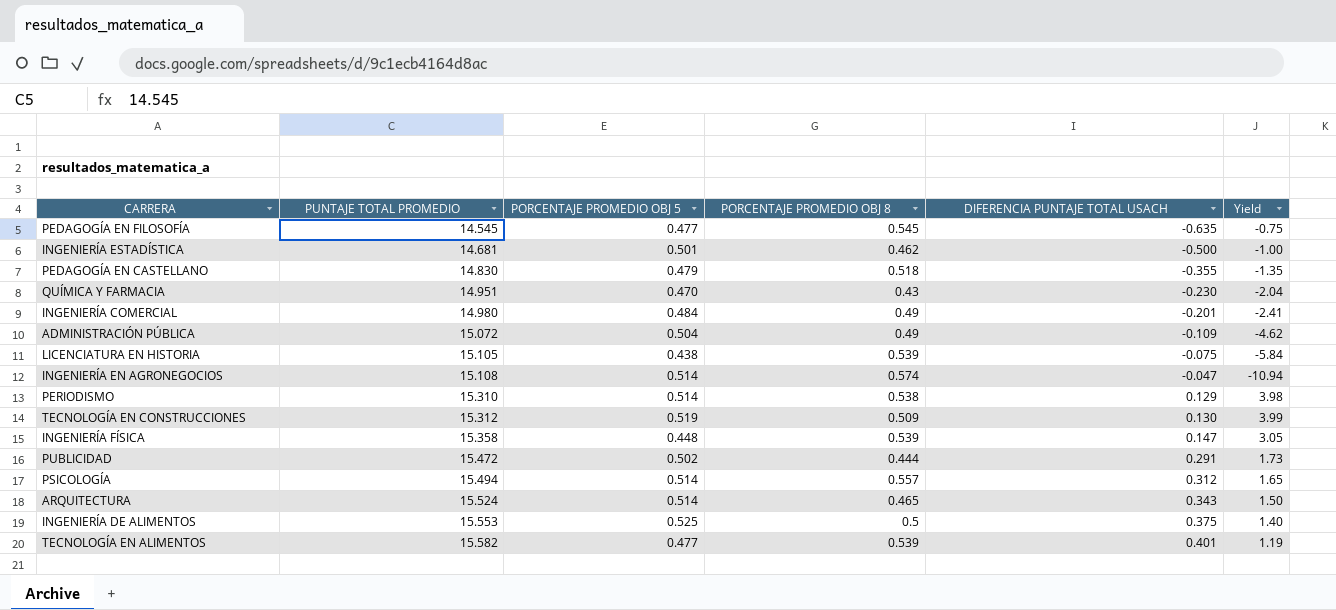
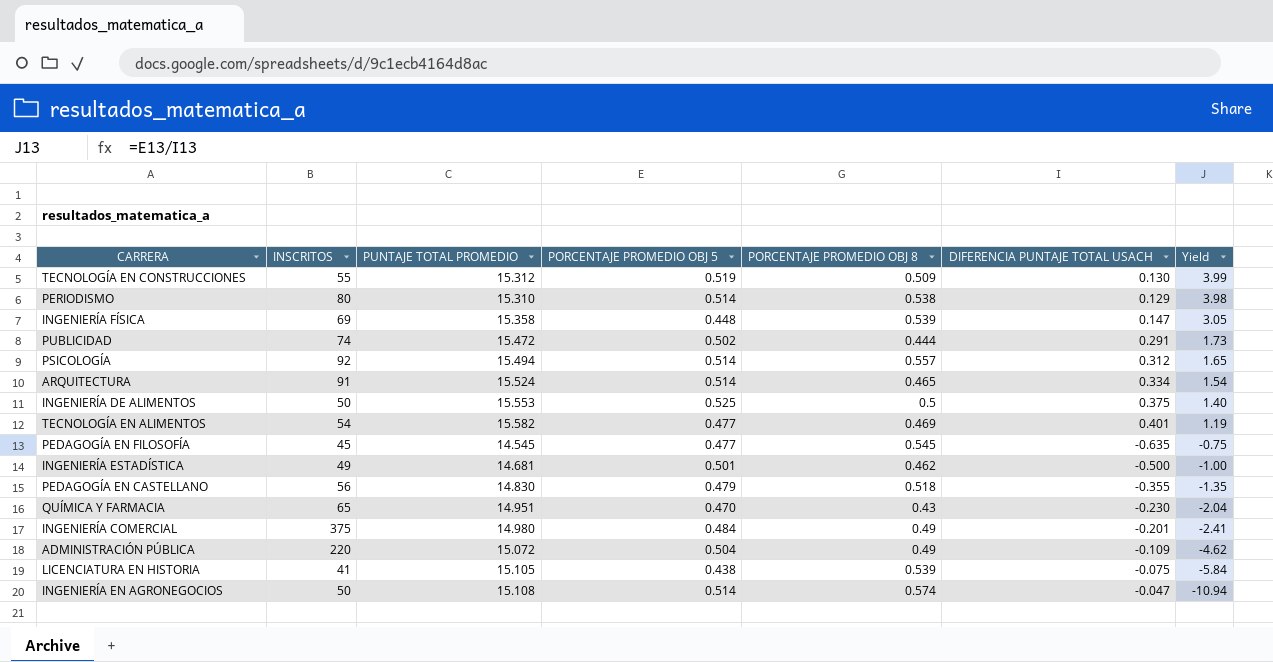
row order: PUNTAJE TOTAL PROMEDIO ascending -> Yield descending
column INSCRITOS | position: none -> 2
ARQUITECTURA | DIFERENCIA PUNTAJE TOTAL USACH: 0.343 -> 0.334
ARQUITECTURA | Yield: 1.50 -> 1.54
TECNOLOGÍA EN ALIMENTOS | PORCENTAJE PROMEDIO OBJ 8: 0.539 -> 0.469

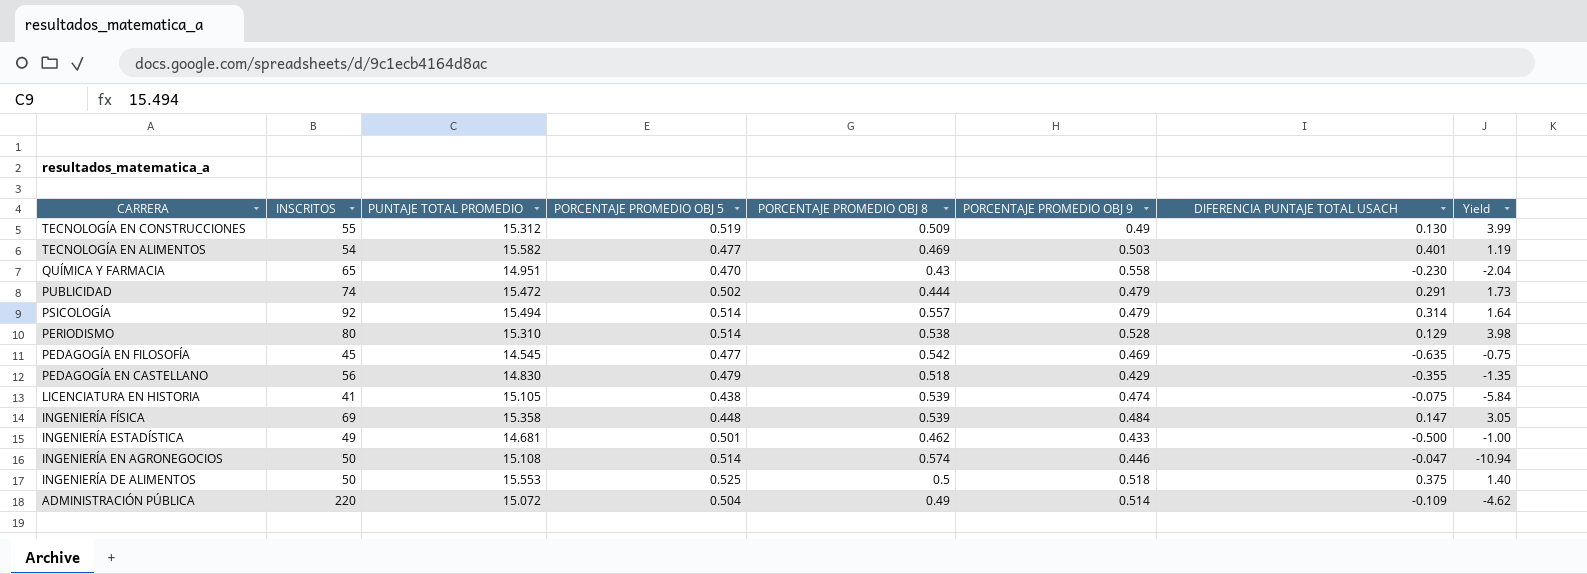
row order: Yield descending -> CARRERA descending
column PORCENTAJE PROMEDIO OBJ 9 | position: none -> 6
row ARQUITECTURA: 91 | 15.524 | 0.514 | 0.465 | 0.334 | 1.54 -> none
row INGENIERÍA COMERCIAL: 375 | 14.980 | 0.484 | 0.49 | -0.201 | -2.41 -> none
PSICOLOGÍA | DIFERENCIA PUNTAJE TOTAL USACH: 0.312 -> 0.314
PSICOLOGÍA | Yield: 1.65 -> 1.64
PEDAGOGÍA EN FILOSOFÍA | PORCENTAJE PROMEDIO OBJ 8: 0.545 -> 0.542

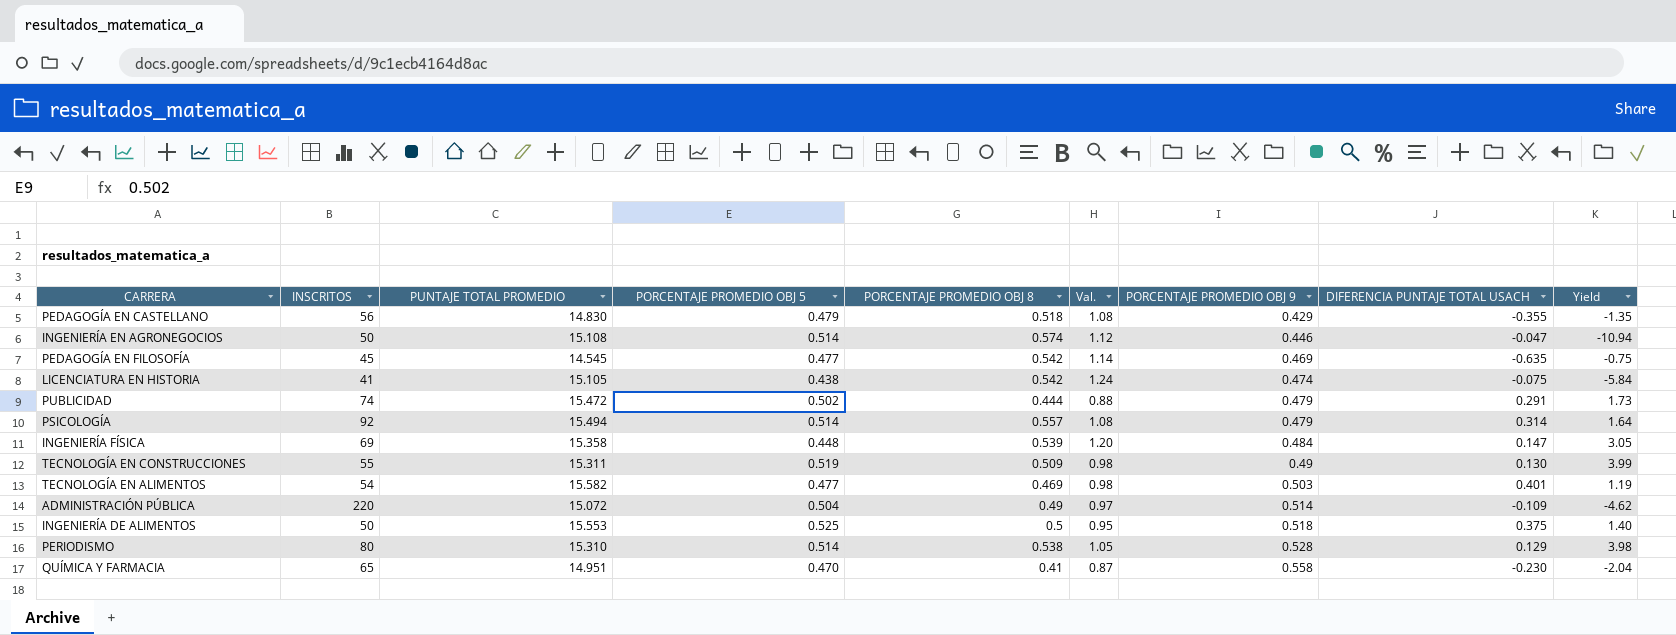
row order: CARRERA descending -> PORCENTAJE PROMEDIO OBJ 9 ascending
column Val. | formula: none -> [PORCENTAJE PROMEDIO OBJ 8] / [PORCENTAJE PROMEDIO OBJ 5]
row INGENIERÍA ESTADÍSTICA: 49 | 14.681 | 0.501 | 0.462 | 0.433 | -0.500 | -1.00 -> none
LICENCIATURA EN HISTORIA | PORCENTAJE PROMEDIO OBJ 8: 0.539 -> 0.542
TECNOLOGÍA EN CONSTRUCCIONES | PUNTAJE TOTAL PROMEDIO: 15.312 -> 15.311
QUÍMICA Y FARMACIA | PORCENTAJE PROMEDIO OBJ 8: 0.43 -> 0.41

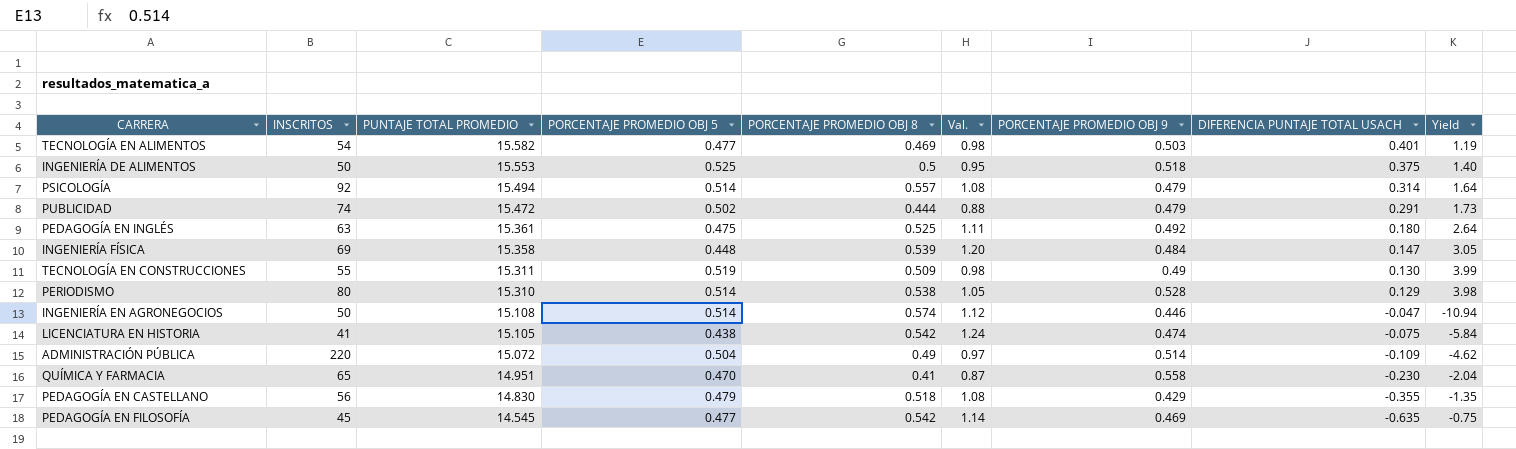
row order: PORCENTAJE PROMEDIO OBJ 9 ascending -> PUNTAJE TOTAL PROMEDIO descending
row PEDAGOGÍA EN INGLÉS: none -> 63 | 15.361 | 0.475 | 0.525 | 1.11 | 0.492 | 0.180 | 2.64

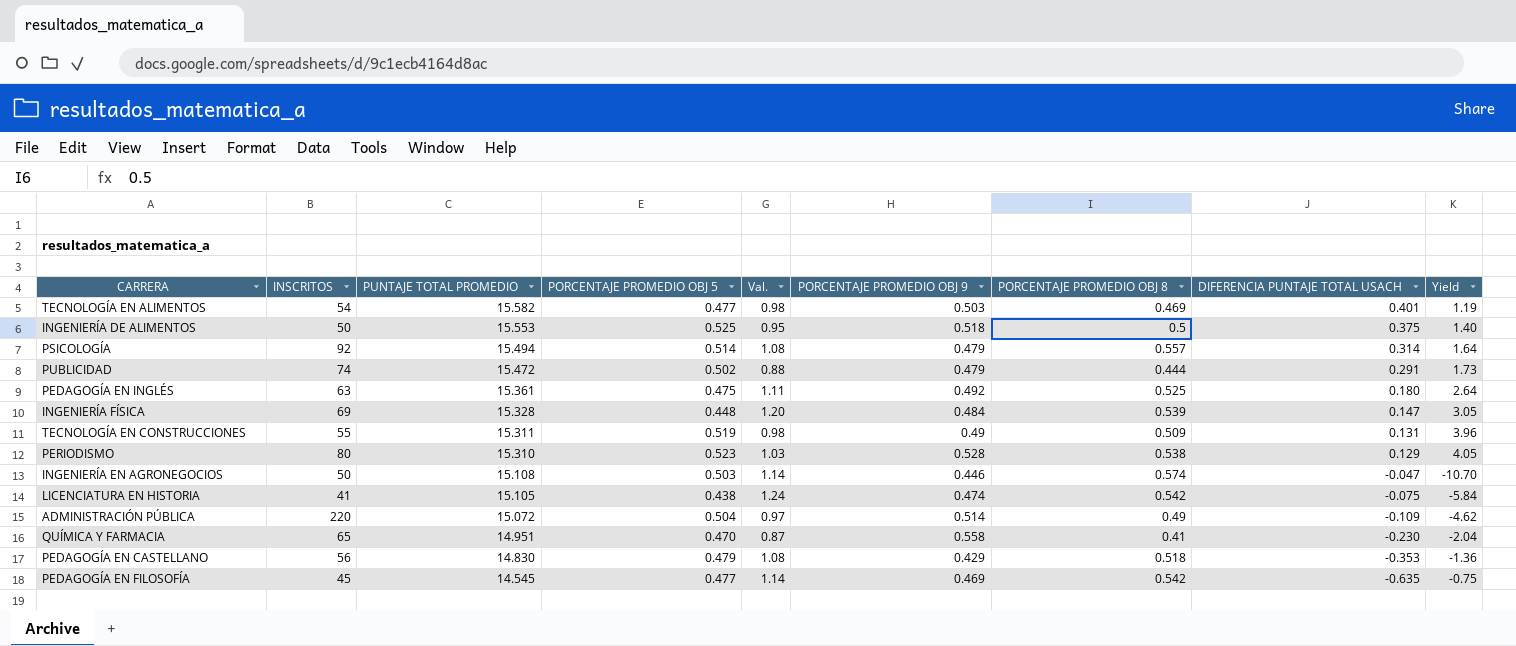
column PORCENTAJE PROMEDIO OBJ 8 | position: 5 -> 7
INGENIERÍA FÍSICA | PUNTAJE TOTAL PROMEDIO: 15.358 -> 15.328
TECNOLOGÍA EN CONSTRUCCIONES | DIFERENCIA PUNTAJE TOTAL USACH: 0.130 -> 0.131
TECNOLOGÍA EN CONSTRUCCIONES | Yield: 3.99 -> 3.96
PERIODISMO | PORCENTAJE PROMEDIO OBJ 5: 0.514 -> 0.523
PERIODISMO | Val.: 1.05 -> 1.03
PERIODISMO | Yield: 3.98 -> 4.05
INGENIERÍA EN AGRONEGOCIOS | PORCENTAJE PROMEDIO OBJ 5: 0.514 -> 0.503
INGENIERÍA EN AGRONEGOCIOS | Val.: 1.12 -> 1.14
INGENIERÍA EN AGRONEGOCIOS | Yield: -10.94 -> -10.70
PEDAGOGÍA EN CASTELLANO | DIFERENCIA PUNTAJE TOTAL USACH: -0.355 -> -0.353
PEDAGOGÍA EN CASTELLANO | Yield: -1.35 -> -1.36

